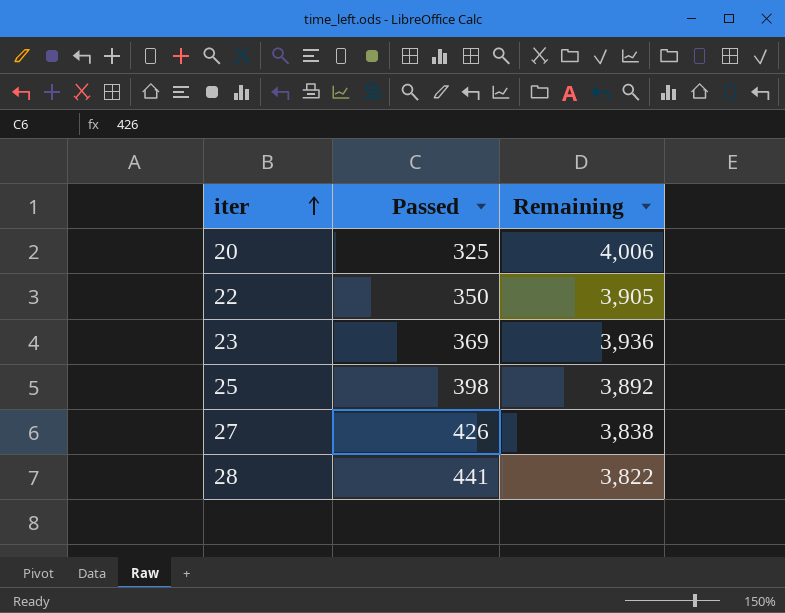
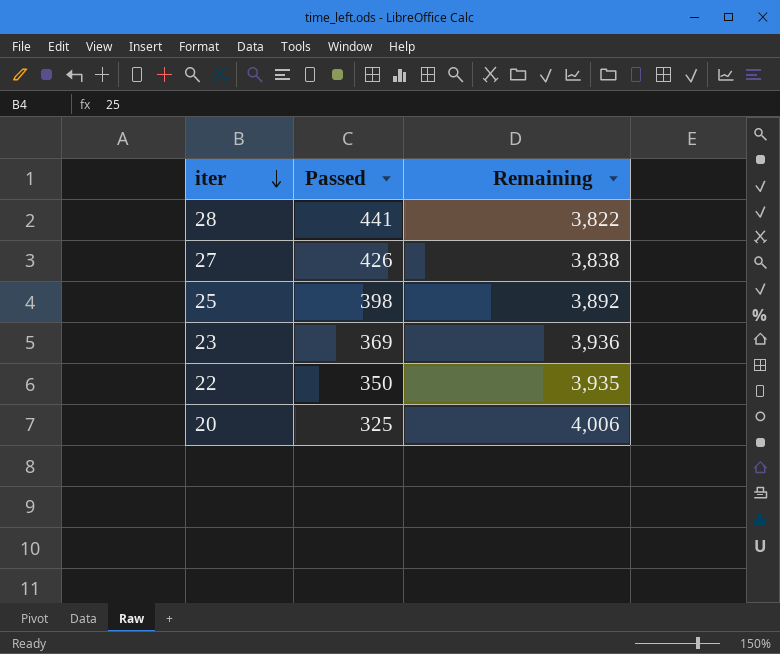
row order: iter ascending -> iter descending
22 | Remaining: 3,905 -> 3,935

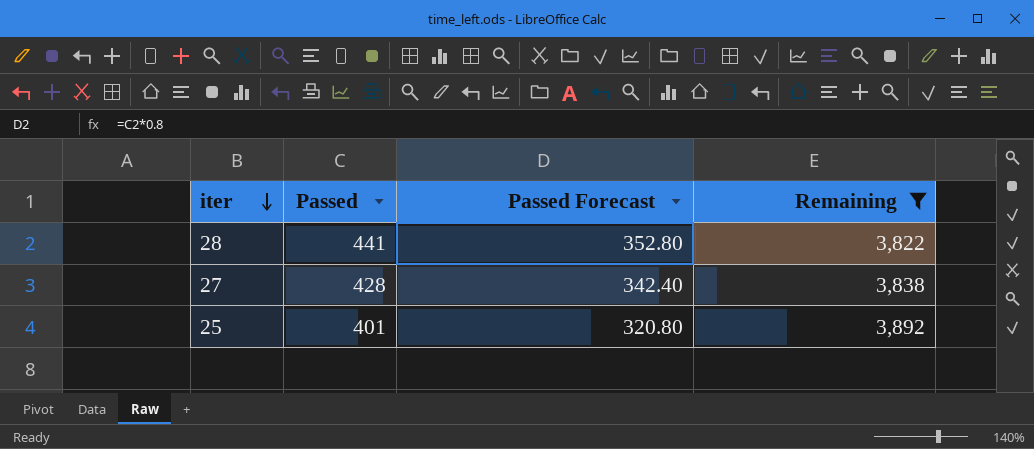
filter: none -> Remaining <= 3,892
column Passed Forecast | formula: none -> [Passed] * 0.8
27 | Passed: 426 -> 428
25 | Passed: 398 -> 401

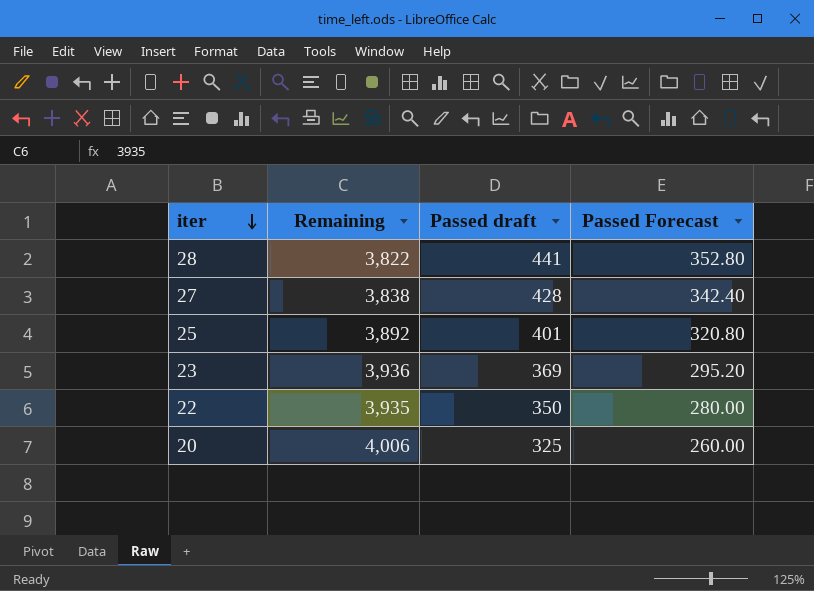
filter: Remaining <= 3,892 -> none
column Remaining | position: 4 -> 2
column name: Passed -> Passed draft

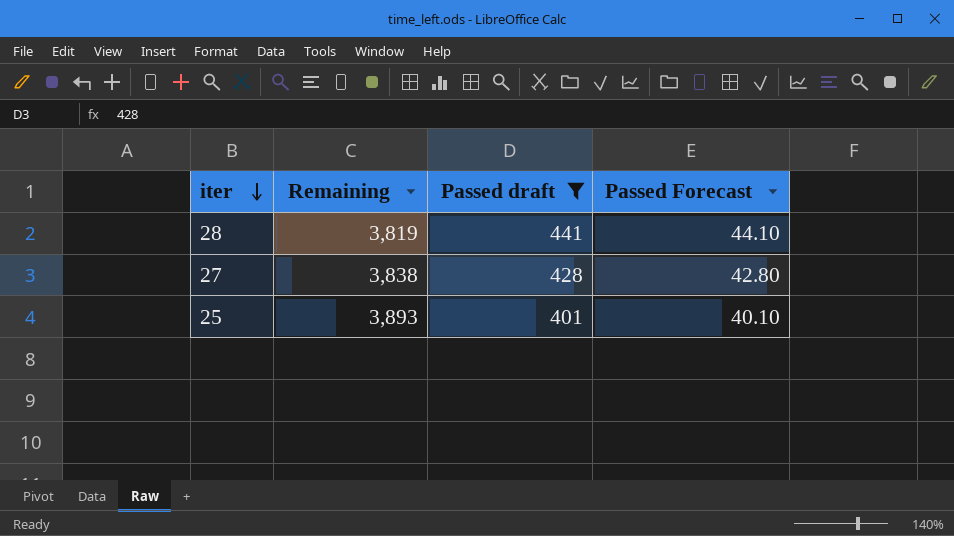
filter: none -> Passed draft >= 401
column Passed Forecast | formula: [Passed draft] * 0.8 -> [Passed draft] * 0.1
28 | Remaining: 3,822 -> 3,819
25 | Remaining: 3,892 -> 3,893

